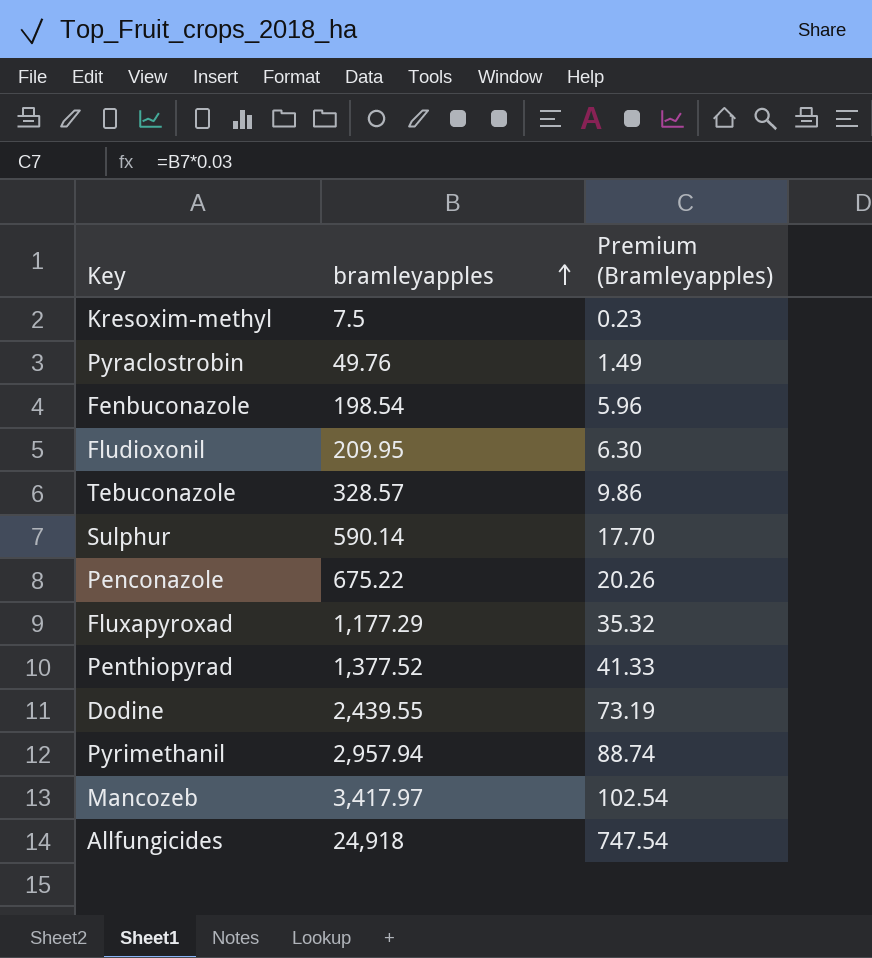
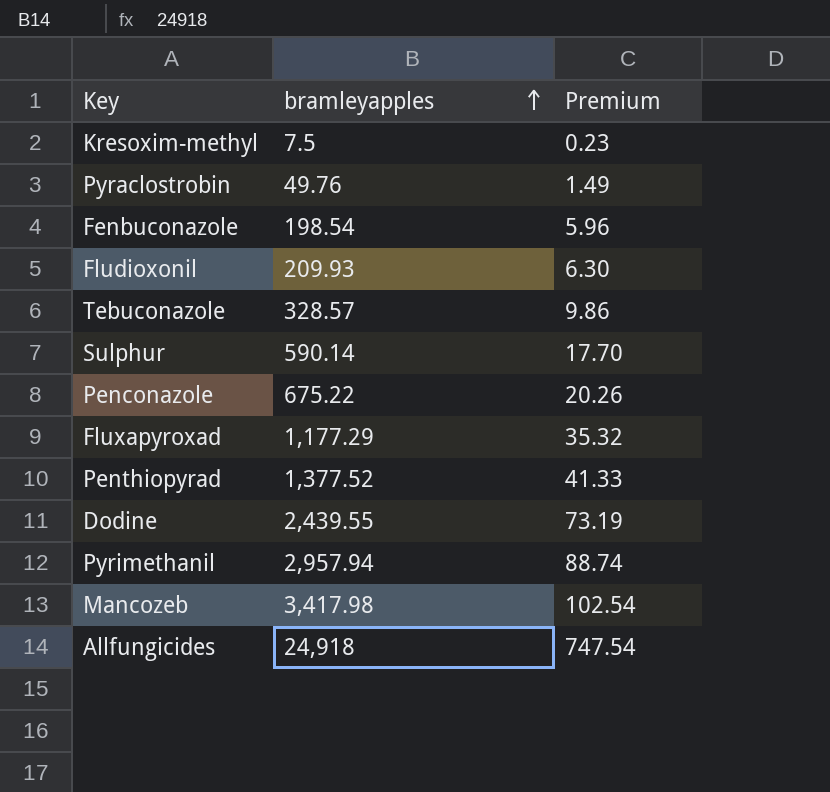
column name: Premium (Bramleyapples) -> Premium
Fludioxonil | bramleyapples: 209.95 -> 209.93
Mancozeb | bramleyapples: 3,417.97 -> 3,417.98

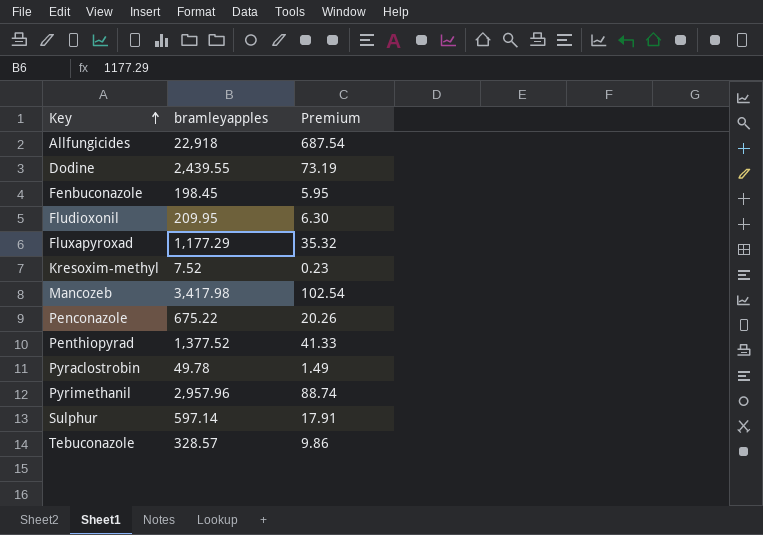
row order: bramleyapples ascending -> Key ascending
Allfungicides | bramleyapples: 24,918 -> 22,918
Allfungicides | Premium: 747.54 -> 687.54
Fenbuconazole | bramleyapples: 198.54 -> 198.45
Fenbuconazole | Premium: 5.96 -> 5.95
Fludioxonil | bramleyapples: 209.93 -> 209.95
Kresoxim-methyl | bramleyapples: 7.5 -> 7.52
Pyraclostrobin | bramleyapples: 49.76 -> 49.78
Pyrimethanil | bramleyapples: 2,957.94 -> 2,957.96
Sulphur | bramleyapples: 590.14 -> 597.14
Sulphur | Premium: 17.70 -> 17.91

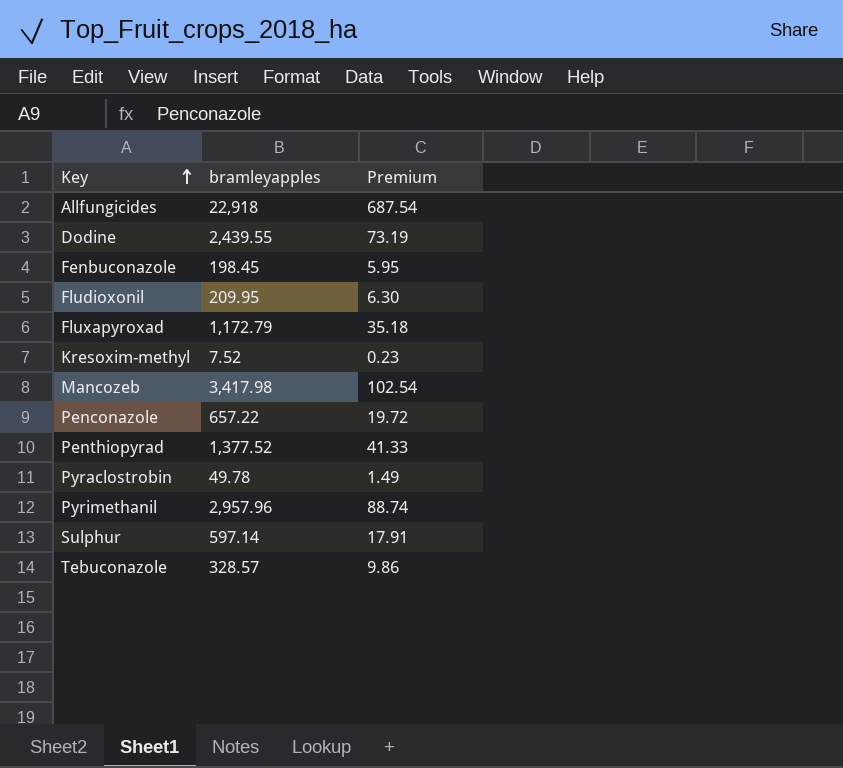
Fluxapyroxad | bramleyapples: 1,177.29 -> 1,172.79
Fluxapyroxad | Premium: 35.32 -> 35.18
Penconazole | bramleyapples: 675.22 -> 657.22
Penconazole | Premium: 20.26 -> 19.72

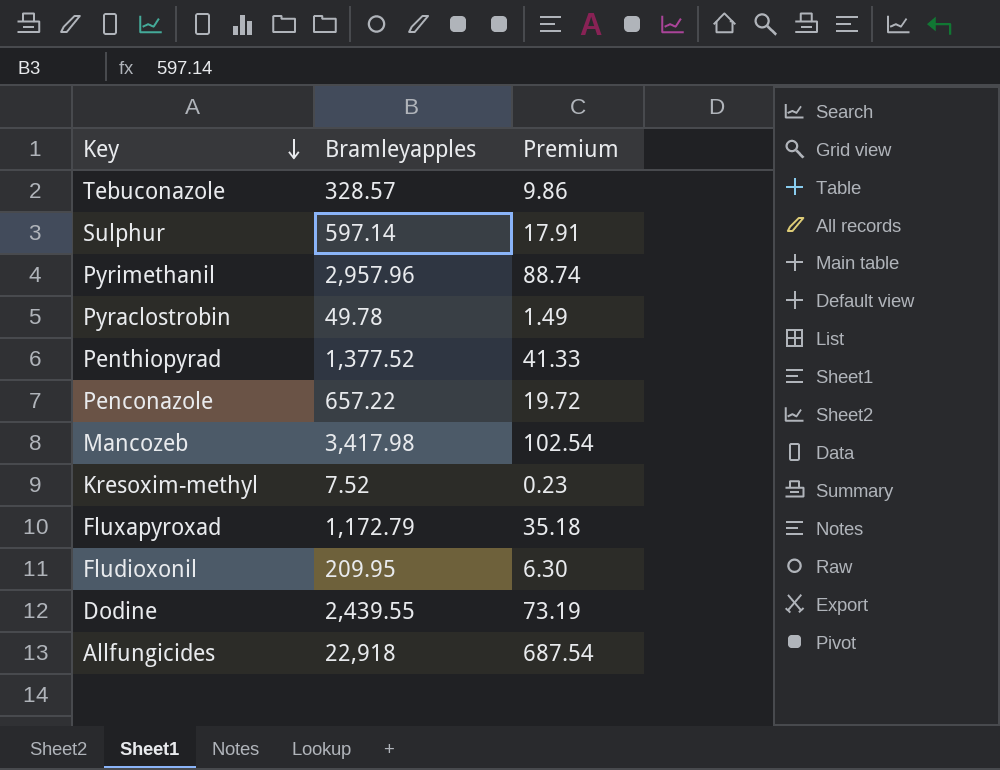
row order: Key ascending -> Key descending
column name: bramleyapples -> Bramleyapples
row Fenbuconazole: 198.45 | 5.95 -> none

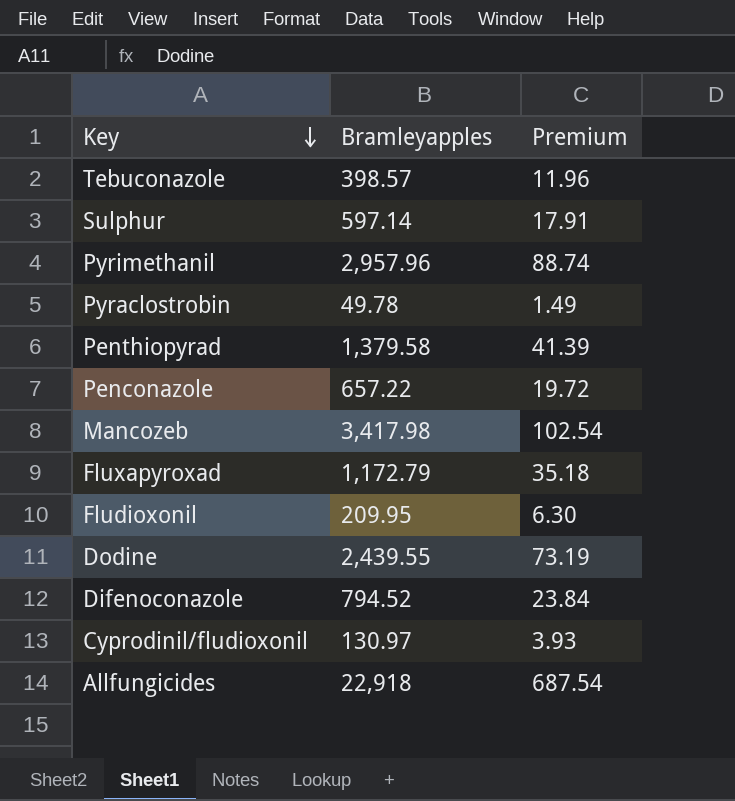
row Kresoxim-methyl: 7.52 | 0.23 -> none
Tebuconazole | Bramleyapples: 328.57 -> 398.57
Tebuconazole | Premium: 9.86 -> 11.96
Penthiopyrad | Bramleyapples: 1,377.52 -> 1,379.58
Penthiopyrad | Premium: 41.33 -> 41.39
row Difenoconazole: none -> 794.52 | 23.84
row Cyprodinil/fludioxonil: none -> 130.97 | 3.93

